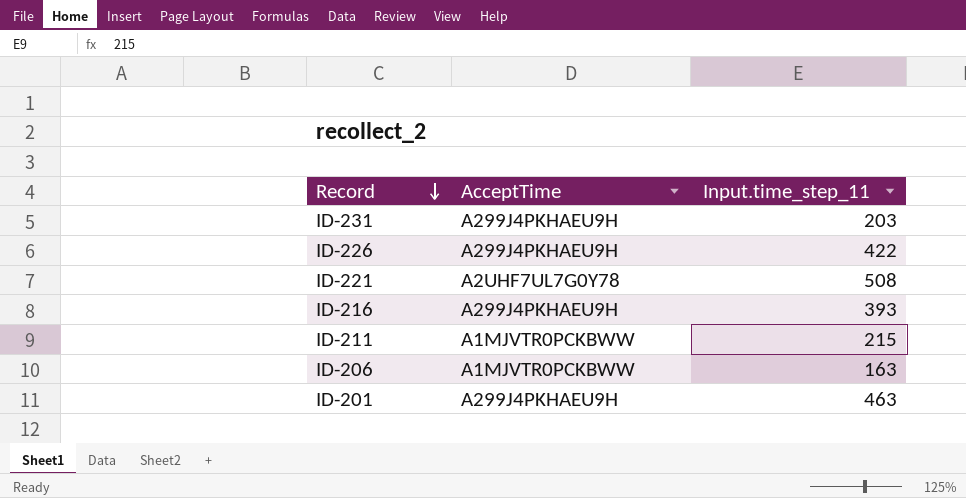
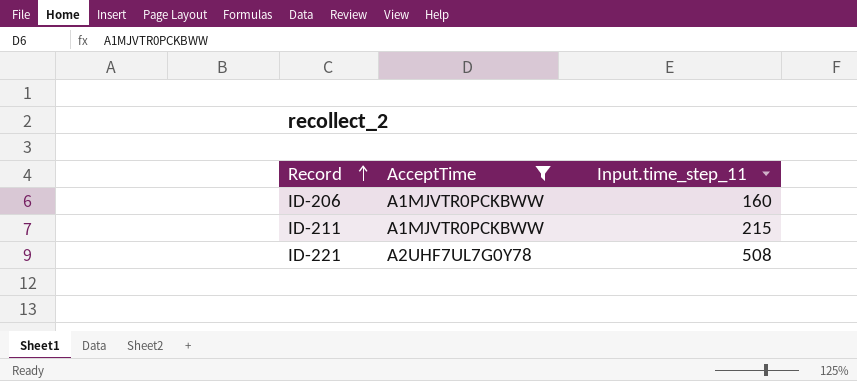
filter: none -> AcceptTime != A299J4PKHAEU9H
row order: Record descending -> Record ascending
ID-206 | Input.time_step_11: 163 -> 160

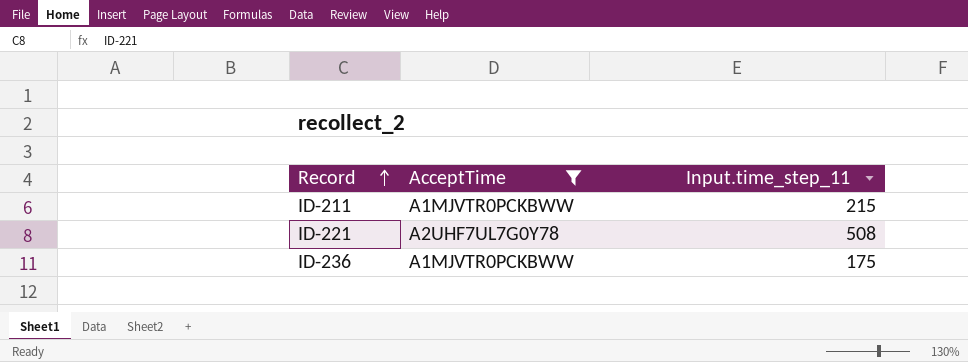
row ID-206: A1MJVTR0PCKBWW | 160 -> none
row ID-236: none -> A1MJVTR0PCKBWW | 175

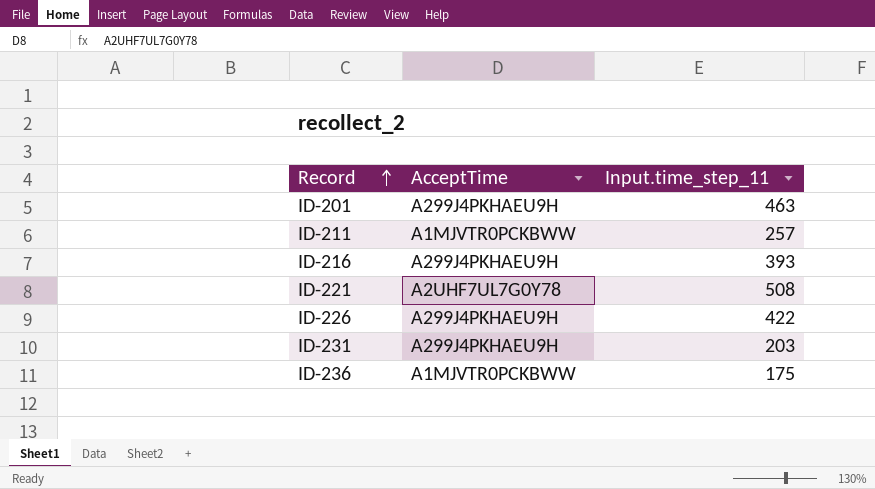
filter: AcceptTime != A299J4PKHAEU9H -> none
ID-211 | Input.time_step_11: 215 -> 257

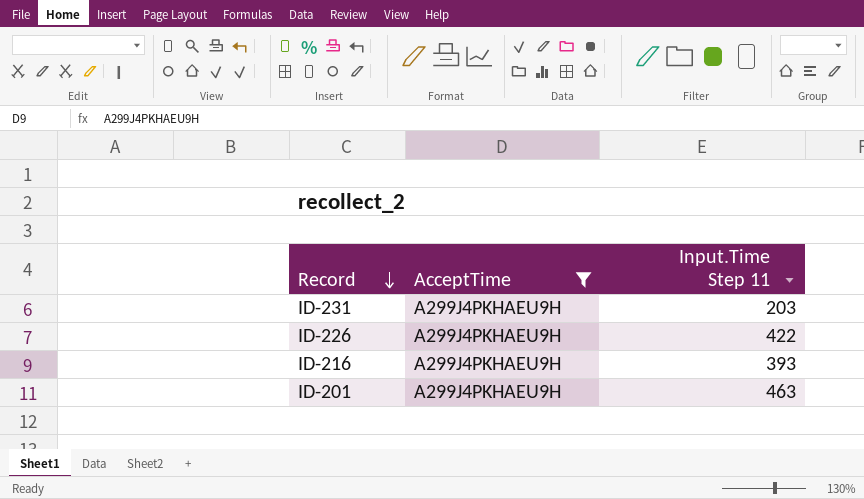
filter: none -> AcceptTime = A299J4PKHAEU9H
row order: Record ascending -> Record descending
column name: Input.time_step_11 -> Input.Time Step 11

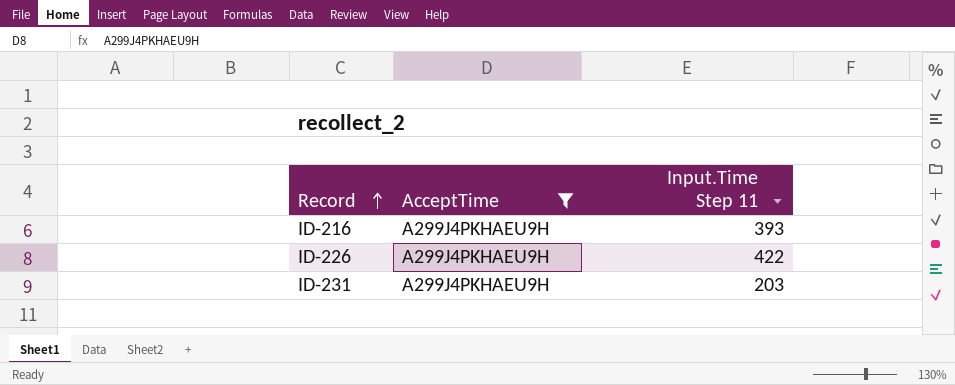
row order: Record descending -> Record ascending
row ID-201: A299J4PKHAEU9H | 463 -> none

